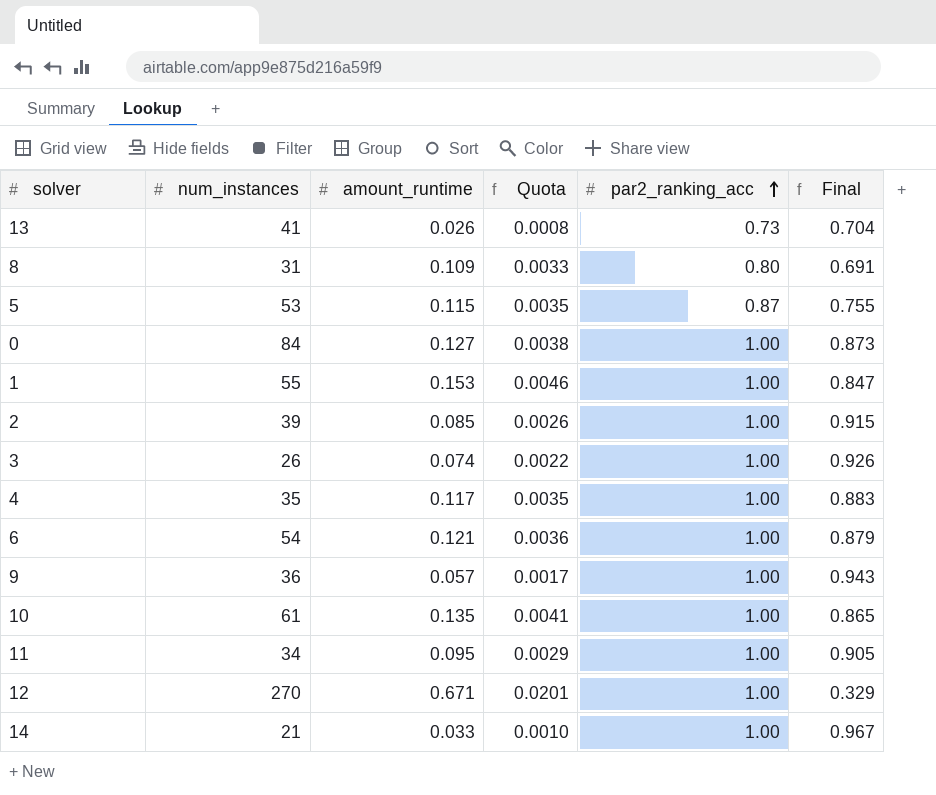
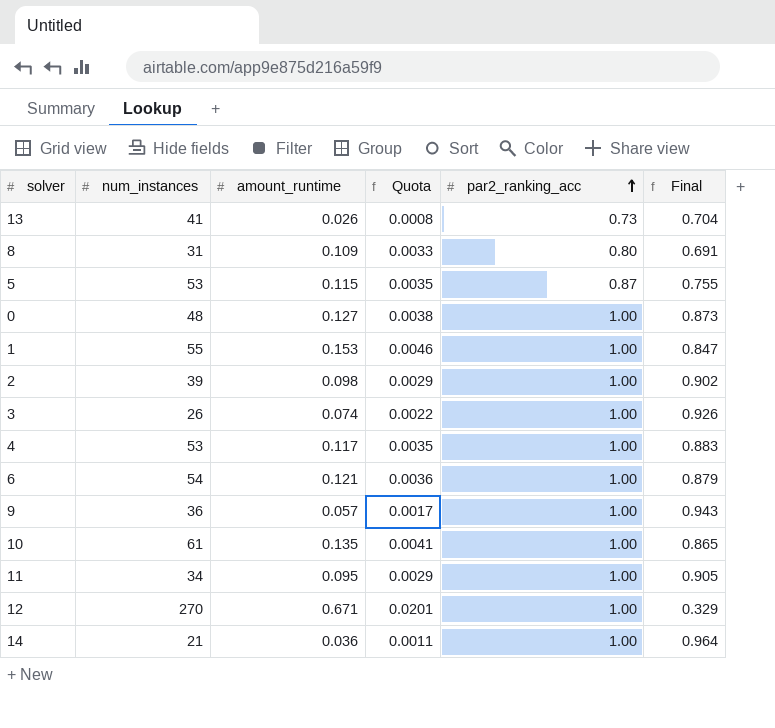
0 | num_instances: 84 -> 48
2 | amount_runtime: 0.085 -> 0.098
2 | Quota: 0.0026 -> 0.0029
2 | Final: 0.915 -> 0.902
4 | num_instances: 35 -> 53
14 | amount_runtime: 0.033 -> 0.036
14 | Quota: 0.0010 -> 0.0011
14 | Final: 0.967 -> 0.964

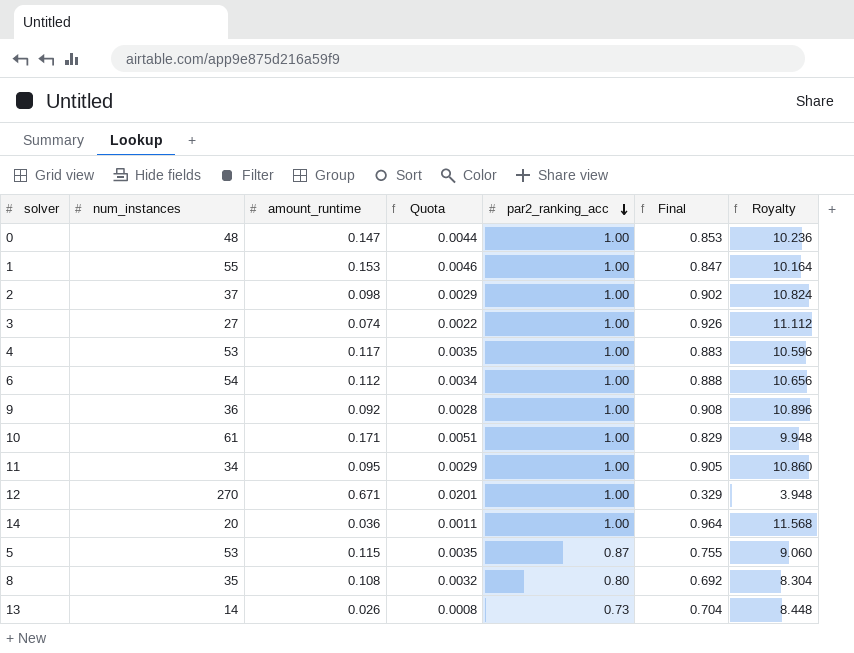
row order: par2_ranking_acc ascending -> par2_ranking_acc descending
column Royalty | formula: none -> [Final] * 12
0 | amount_runtime: 0.127 -> 0.147
0 | Quota: 0.0038 -> 0.0044
0 | Final: 0.873 -> 0.853
2 | num_instances: 39 -> 37
3 | num_instances: 26 -> 27
6 | amount_runtime: 0.121 -> 0.112
6 | Quota: 0.0036 -> 0.0034
6 | Final: 0.879 -> 0.888
9 | amount_runtime: 0.057 -> 0.092
9 | Quota: 0.0017 -> 0.0028
9 | Final: 0.943 -> 0.908
10 | amount_runtime: 0.135 -> 0.171
10 | Quota: 0.0041 -> 0.0051
10 | Final: 0.865 -> 0.829
14 | num_instances: 21 -> 20
8 | num_instances: 31 -> 35
8 | amount_runtime: 0.109 -> 0.108
8 | Quota: 0.0033 -> 0.0032
8 | Final: 0.691 -> 0.692
13 | num_instances: 41 -> 14

